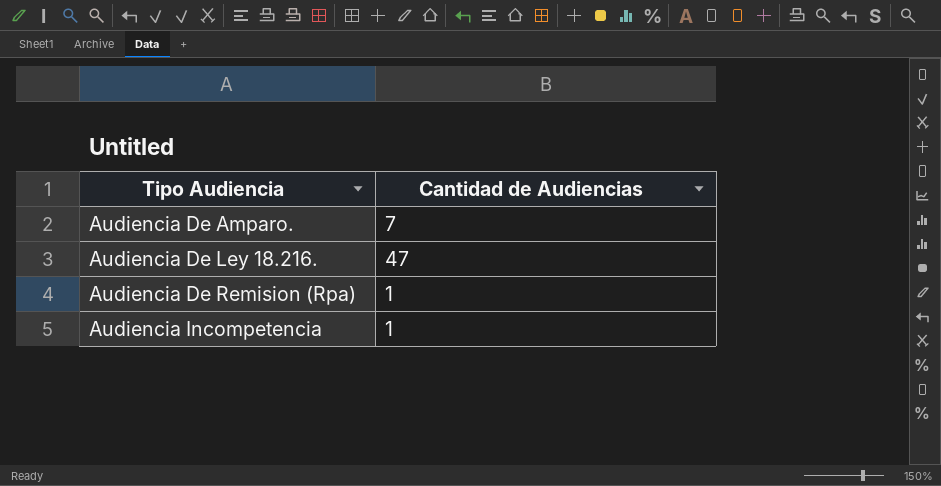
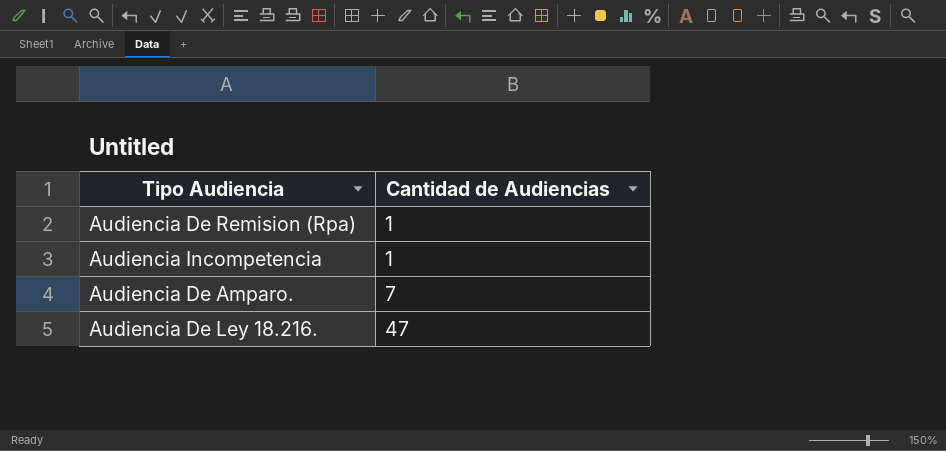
row order: Tipo Audiencia ascending -> Cantidad de Audiencias ascending

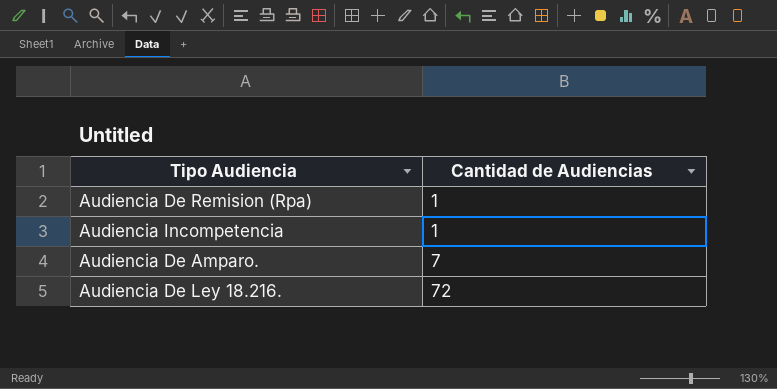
Audiencia De Ley 18.216. | Cantidad de Audiencias: 47 -> 72

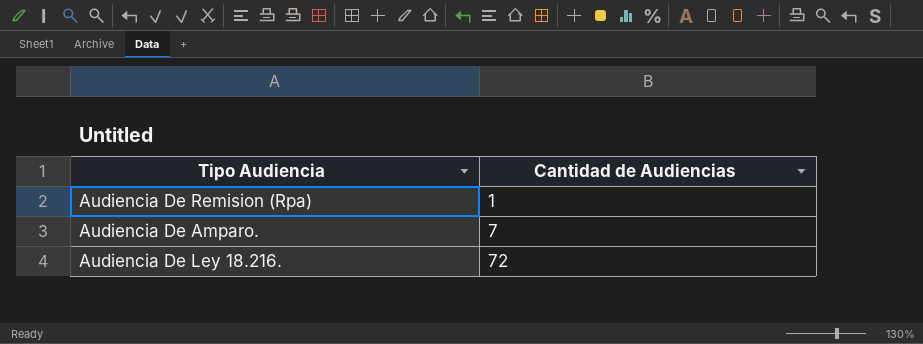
row Audiencia Incompetencia: 1 -> none

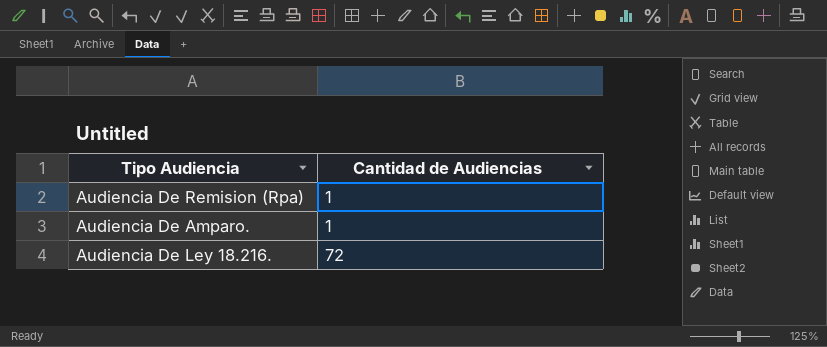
Audiencia De Amparo. | Cantidad de Audiencias: 7 -> 1

